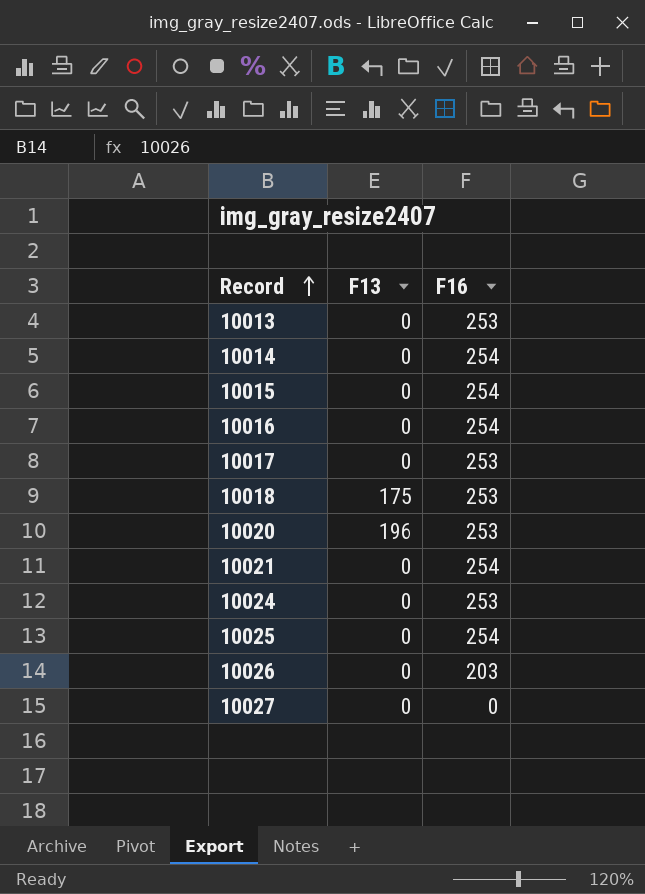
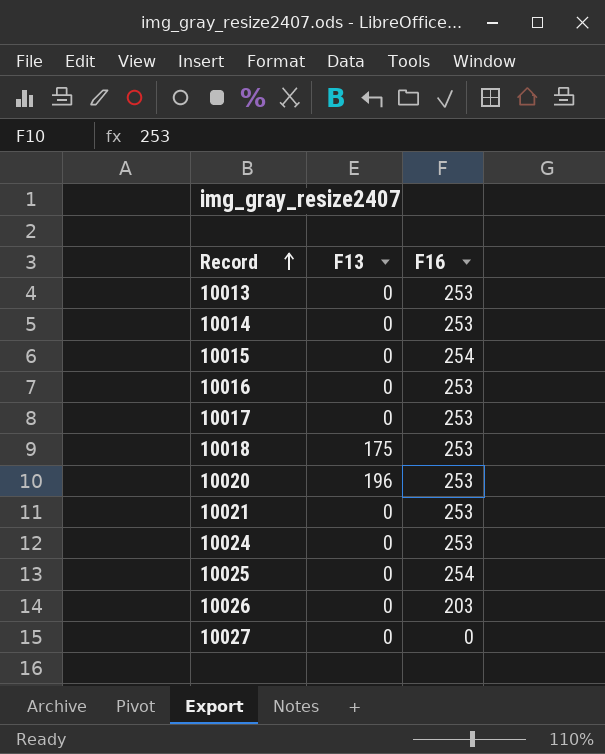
10014 | F16: 254 -> 253
10016 | F16: 254 -> 253
10021 | F16: 254 -> 253

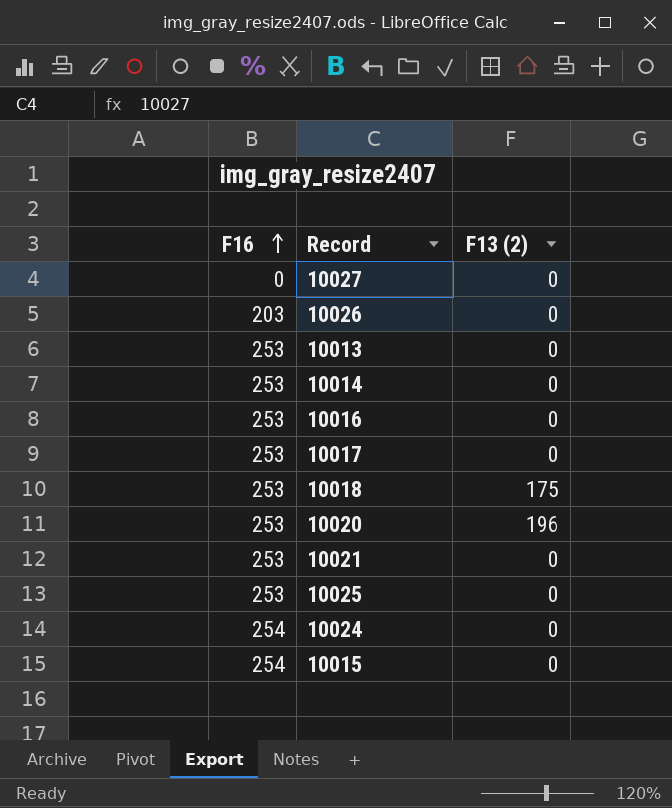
row order: Record ascending -> F16 ascending
column F16 | position: 3 -> 1
column name: F13 -> F13 (2)
10025 | F16: 254 -> 253
10024 | F16: 253 -> 254

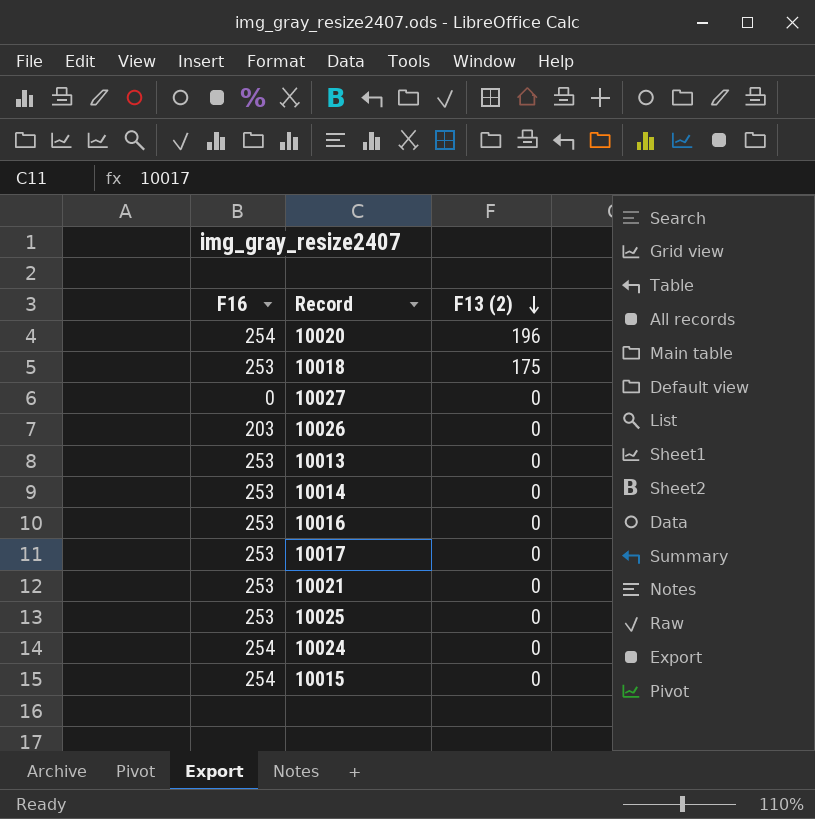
row order: F16 ascending -> F13 (2) descending
10020 | F16: 253 -> 254

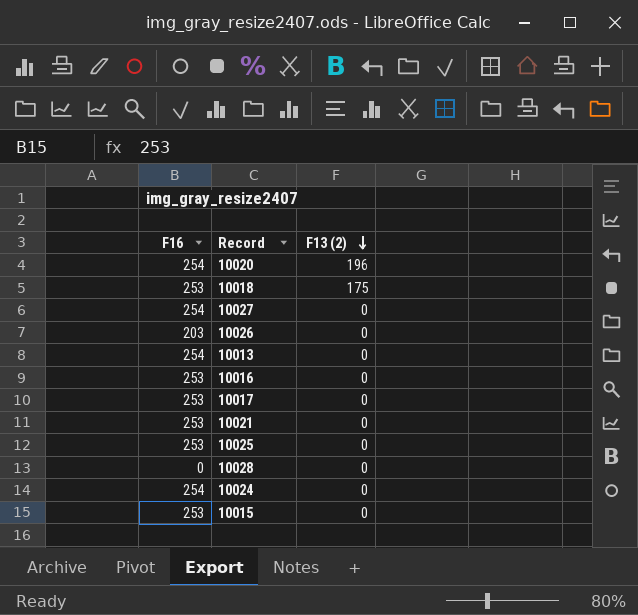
row 10014: 253 | 0 -> none
10027 | F16: 0 -> 254
10013 | F16: 253 -> 254
row 10028: none -> 0 | 0
10015 | F16: 254 -> 253

